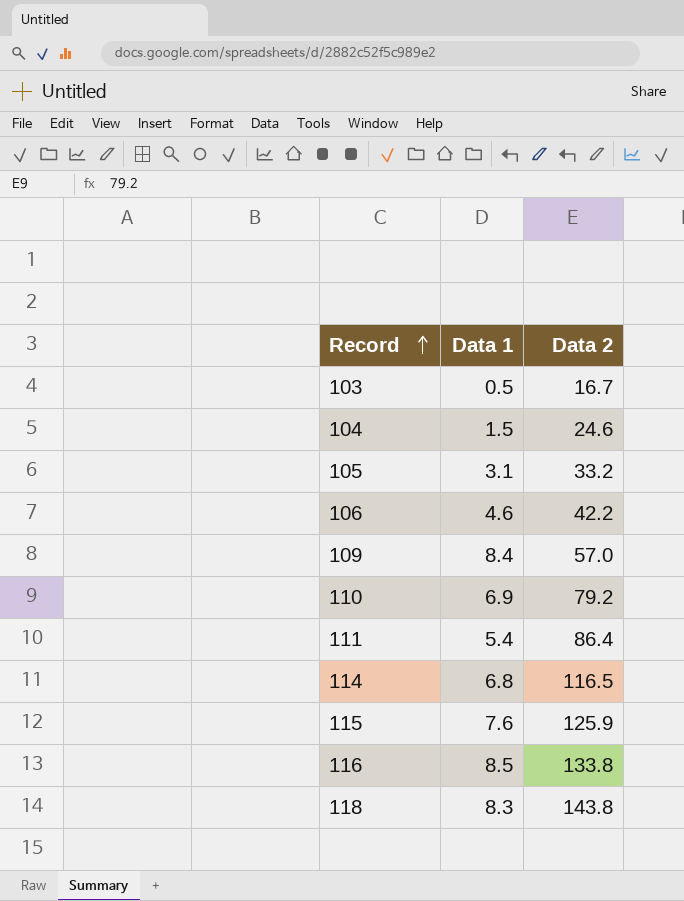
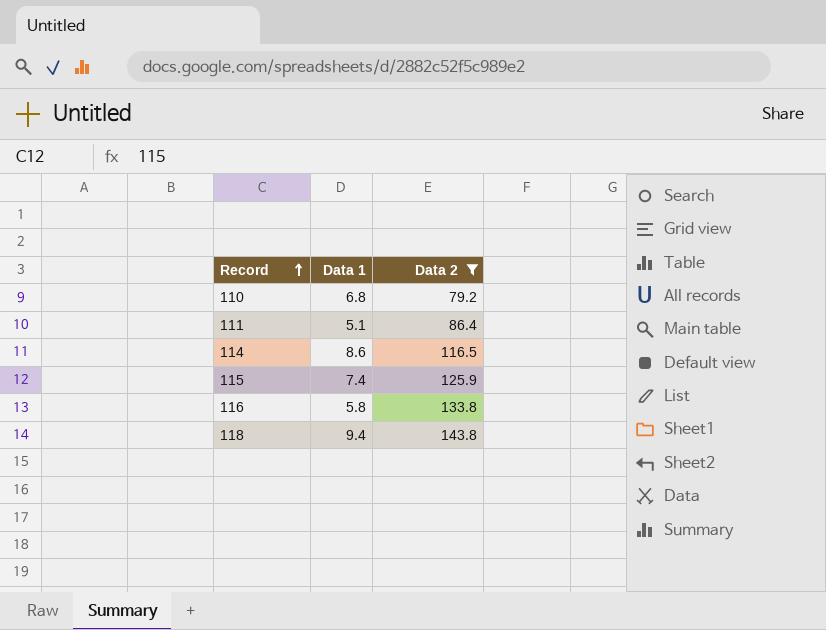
filter: none -> Data 2 >= 79.2
110 | Data 1: 6.9 -> 6.8
111 | Data 1: 5.4 -> 5.1
114 | Data 1: 6.8 -> 8.6
115 | Data 1: 7.6 -> 7.4
116 | Data 1: 8.5 -> 5.8
118 | Data 1: 8.3 -> 9.4

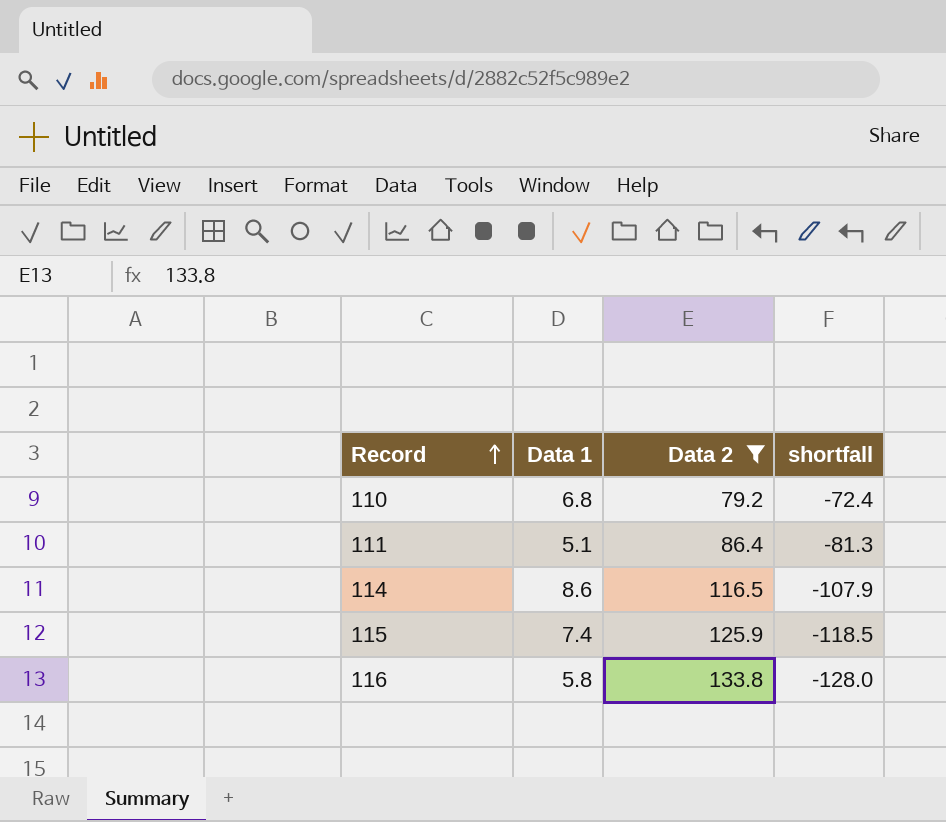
column shortfall | formula: none -> [Data 1] - [Data 2]
row 118: 9.4 | 143.8 -> none

